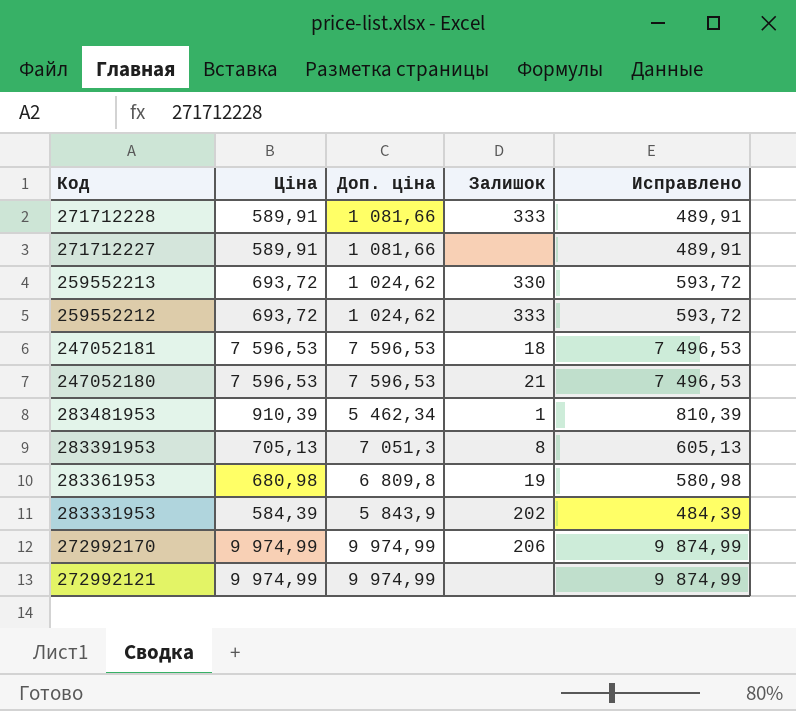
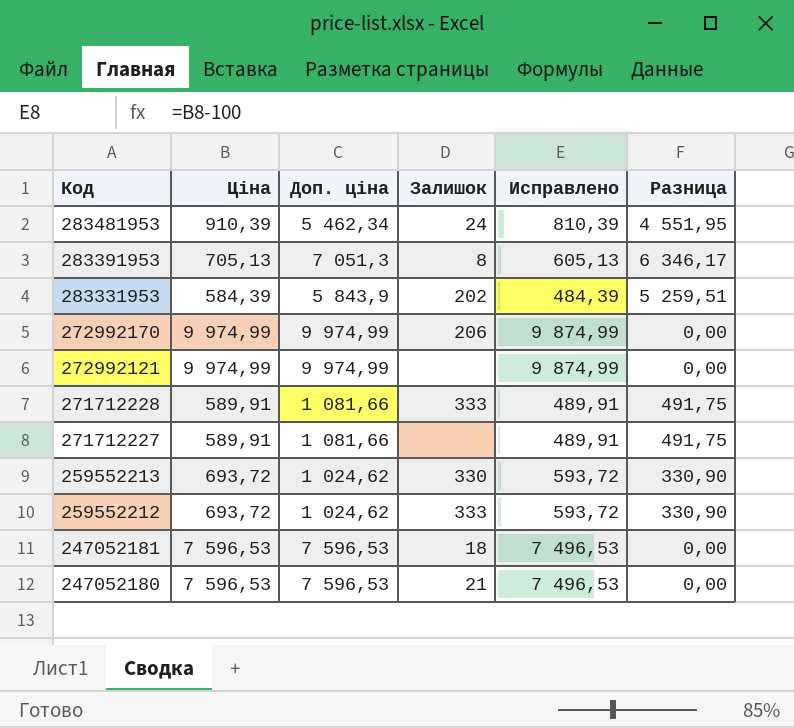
row order: none -> Код descending
column Разница | formula: none -> [Доп. ціна] - [Ціна]
row 283361953: 680,98 | 6 809,8 | 19 | 580,98 -> none
283481953 | Залишок: 1 -> 24

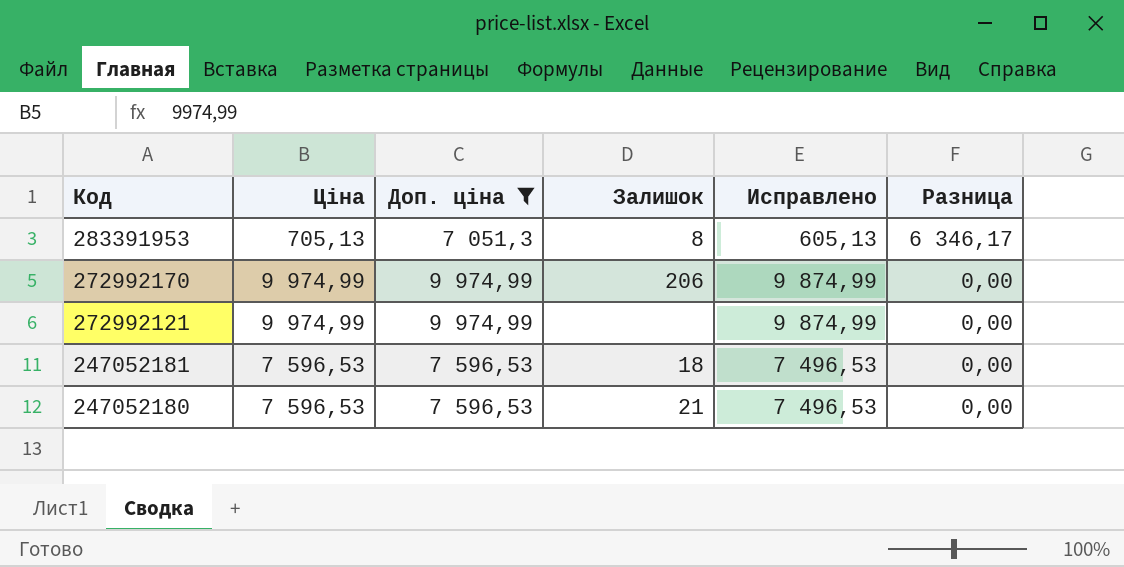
filter: none -> Доп. ціна >= 7 051,3

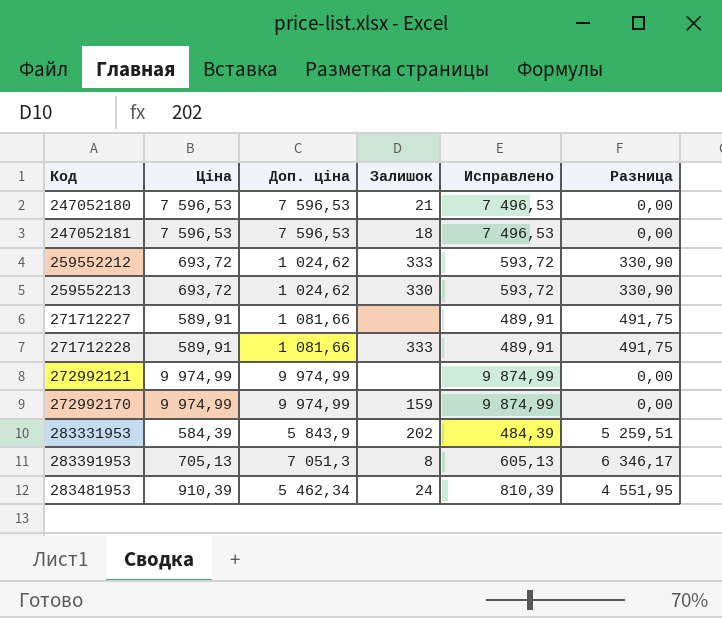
filter: Доп. ціна >= 7 051,3 -> none
row order: Код descending -> Код ascending
272992170 | Залишок: 206 -> 159

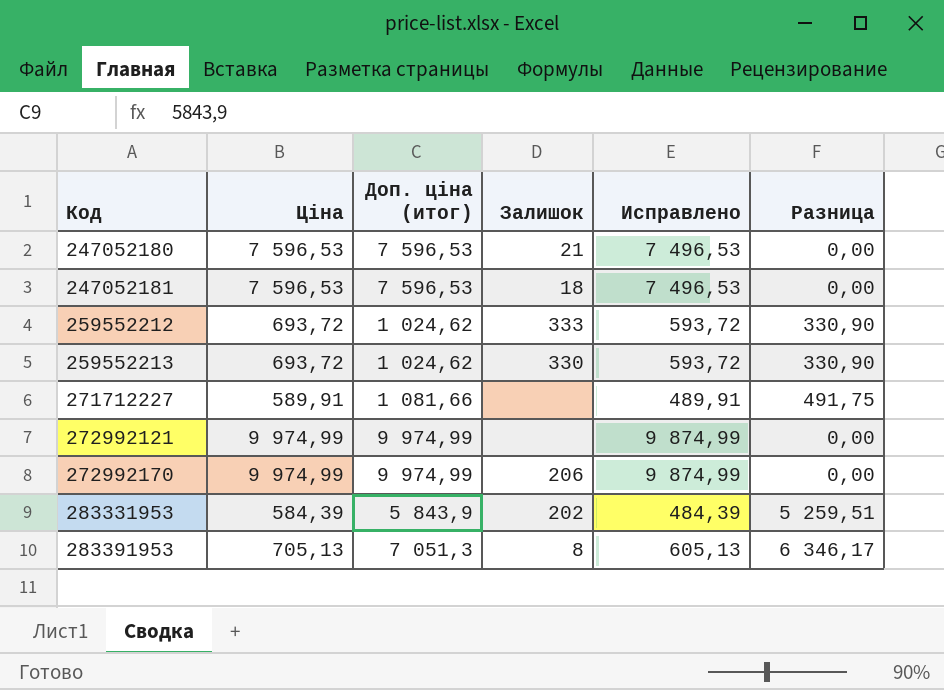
column name: Доп. ціна -> Доп. ціна (итог)
row 271712228: 589,91 | 1 081,66 | 333 | 489,91 | 491,75 -> none
row 283481953: 910,39 | 5 462,34 | 24 | 810,39 | 4 551,95 -> none
272992170 | Залишок: 159 -> 206

